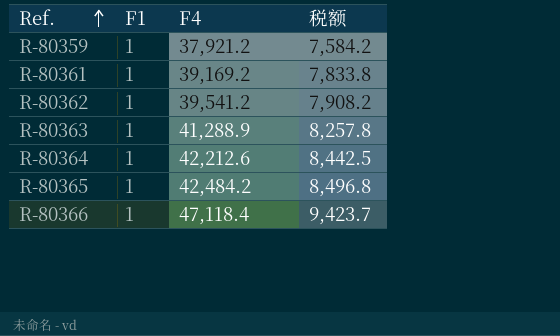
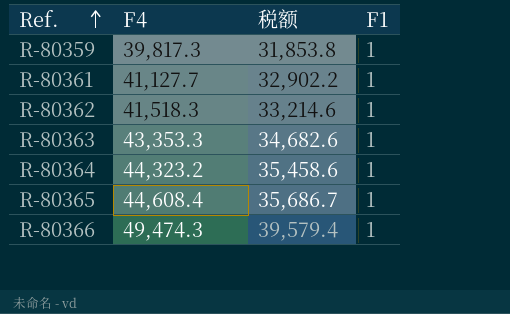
column 税额 | formula: [F4] * 0.2 -> [F4] * 0.8
column F1 | position: 2 -> 4
R-80359 | F4: 37,921.2 -> 39,817.3
R-80361 | F4: 39,169.2 -> 41,127.7
R-80362 | F4: 39,541.2 -> 41,518.3
R-80363 | F4: 41,288.9 -> 43,353.3
R-80364 | F4: 42,212.6 -> 44,323.2
R-80365 | F4: 42,484.2 -> 44,608.4
R-80366 | F4: 47,118.4 -> 49,474.3

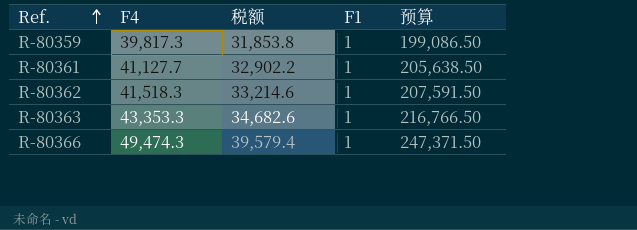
column 预算 | formula: none -> [F4] * 5
row R-80364: 44,323.2 | 35,458.6 | 1 -> none
row R-80365: 44,608.4 | 35,686.7 | 1 -> none

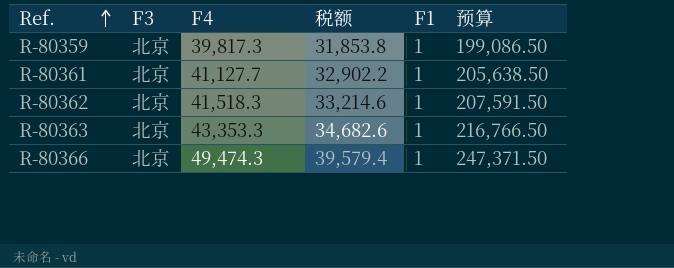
column F3 | position: none -> 2

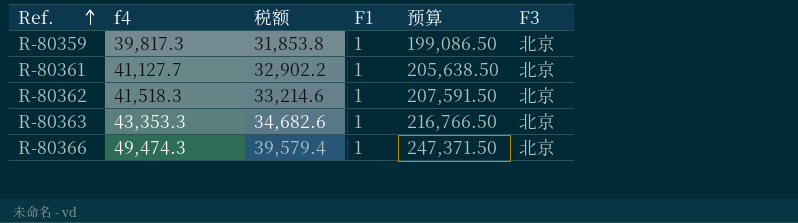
column name: F4 -> f4
column F3 | position: 2 -> 6

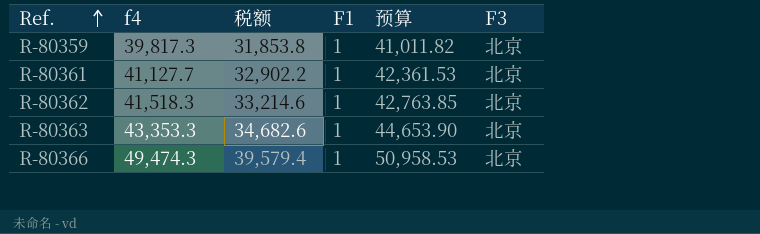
column 预算 | formula: [f4] * 5 -> [f4] * 1.03

